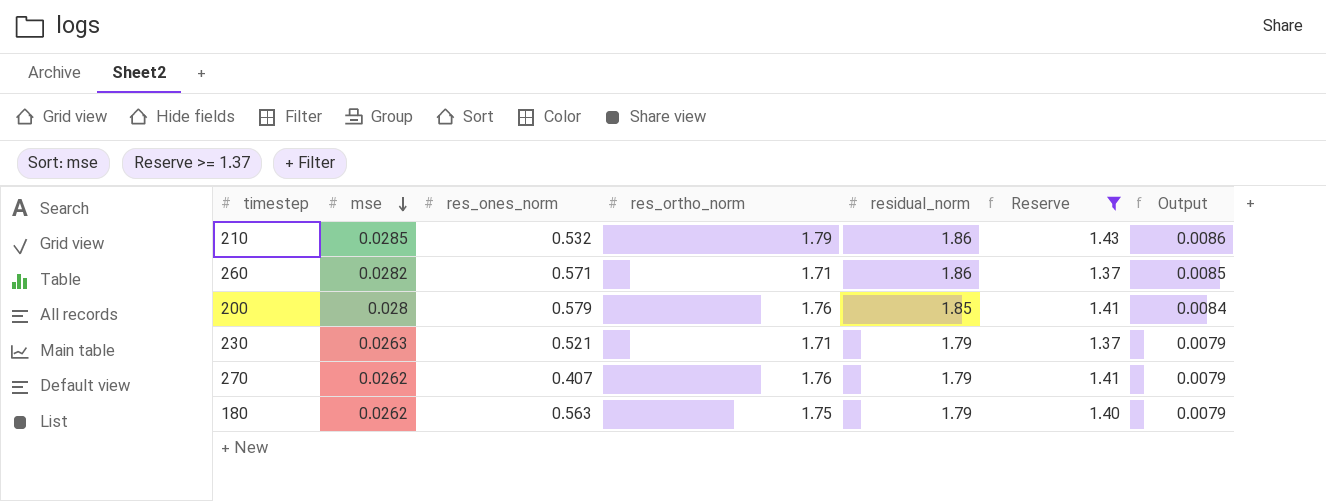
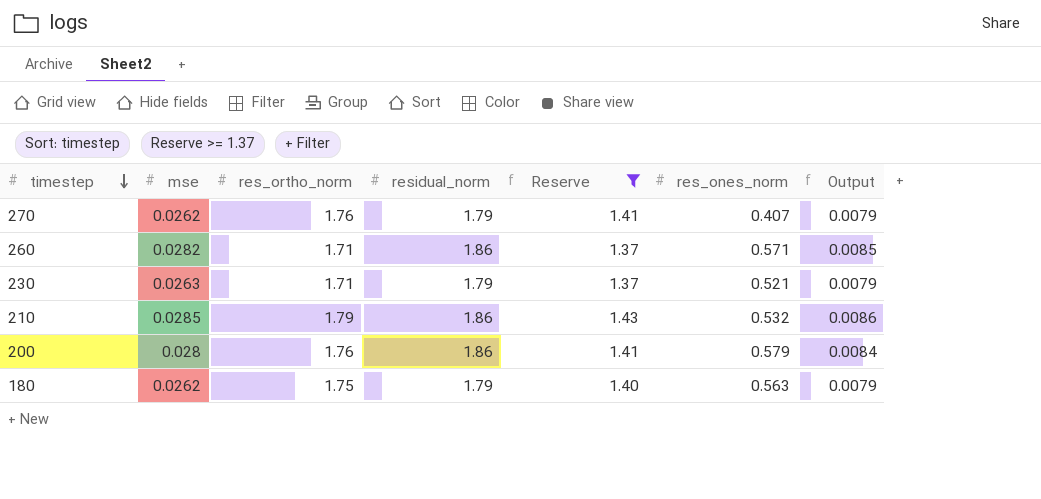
row order: mse descending -> timestep descending
column res_ones_norm | position: 3 -> 6
200 | residual_norm: 1.85 -> 1.86

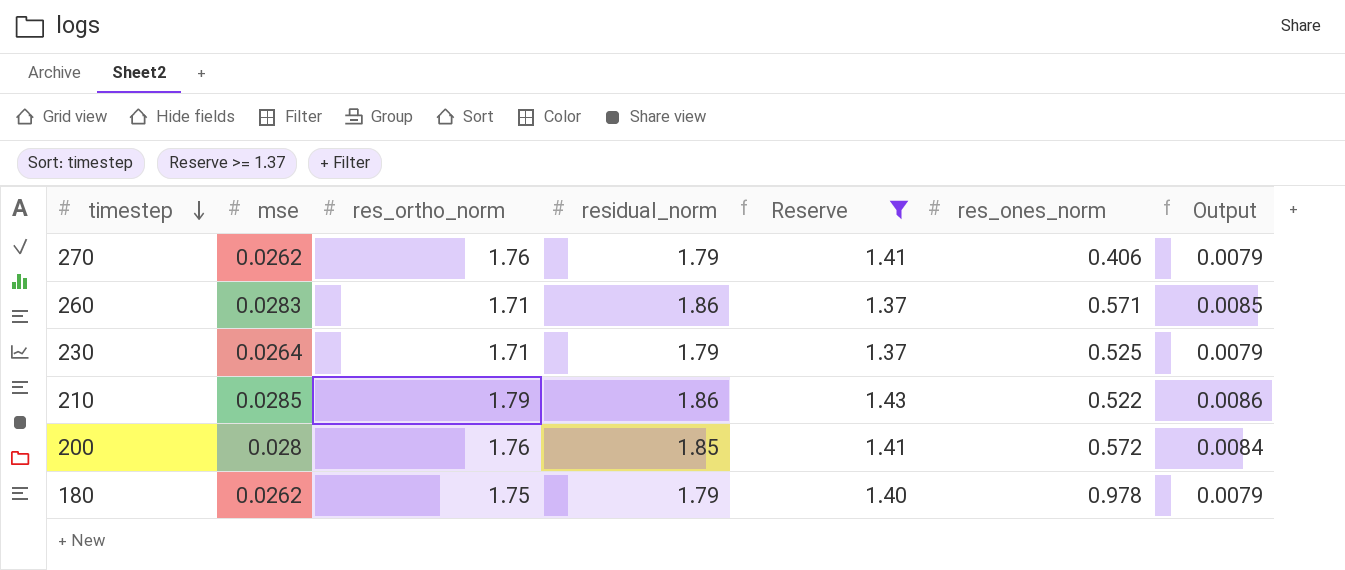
270 | res_ones_norm: 0.407 -> 0.406
260 | mse: 0.0282 -> 0.0283
230 | mse: 0.0263 -> 0.0264
230 | res_ones_norm: 0.521 -> 0.525
210 | res_ones_norm: 0.532 -> 0.522
200 | residual_norm: 1.86 -> 1.85
200 | res_ones_norm: 0.579 -> 0.572
180 | res_ones_norm: 0.563 -> 0.978

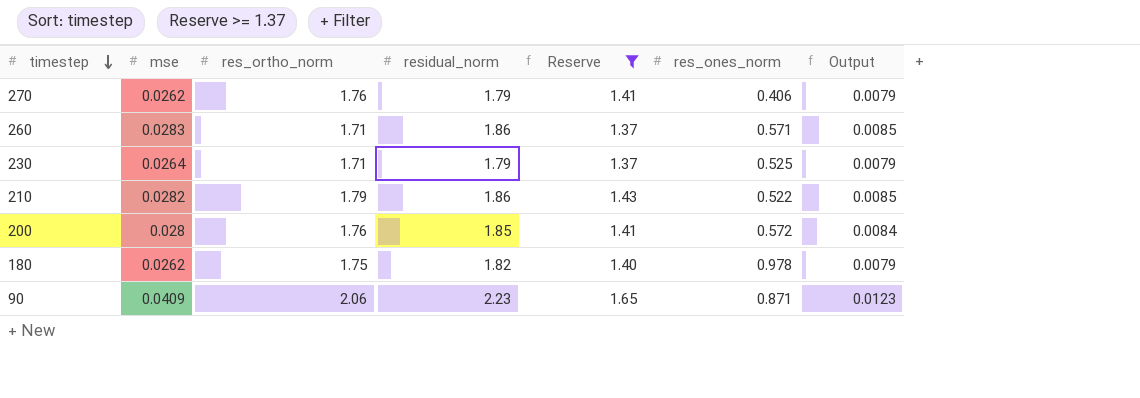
210 | mse: 0.0285 -> 0.0282
210 | Output: 0.0086 -> 0.0085
180 | residual_norm: 1.79 -> 1.82
row 90: none -> 0.0409 | 2.06 | 2.23 | 1.65 | 0.871 | 0.0123

